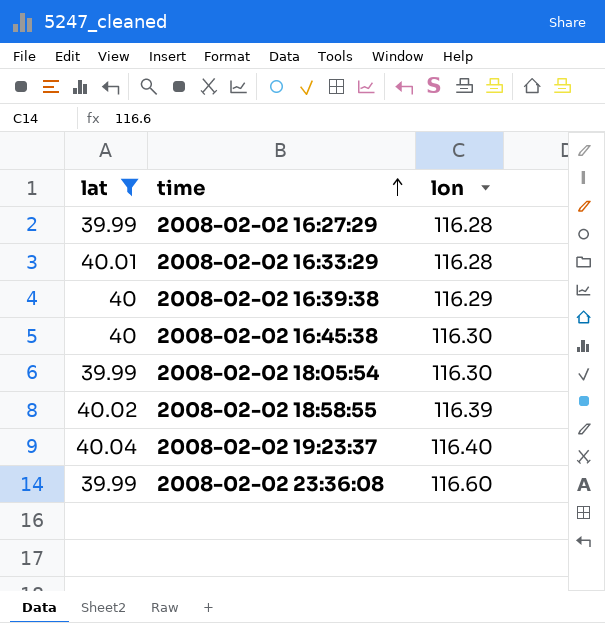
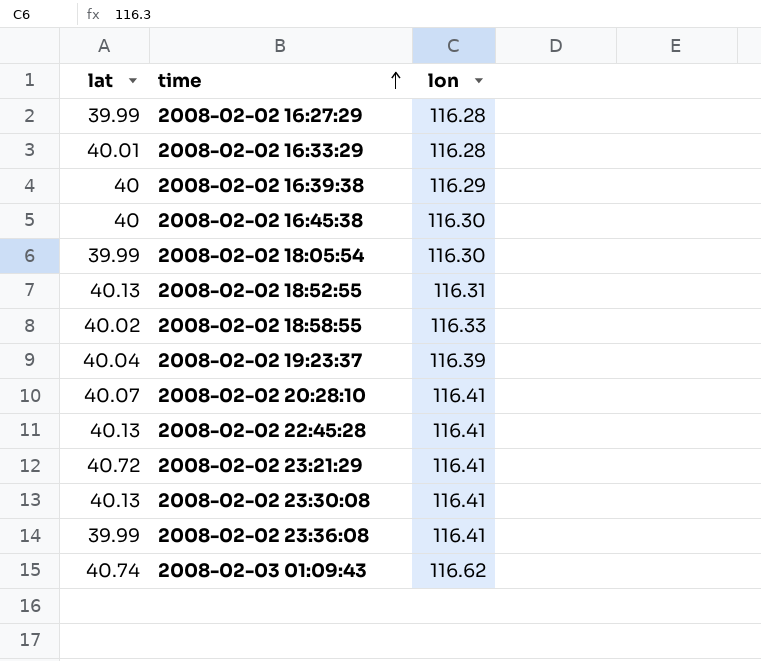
filter: lat <= 40.04 -> none
2008-02-02 18:58:55 | lon: 116.39 -> 116.33
2008-02-02 19:23:37 | lon: 116.40 -> 116.39
2008-02-02 23:36:08 | lon: 116.60 -> 116.41

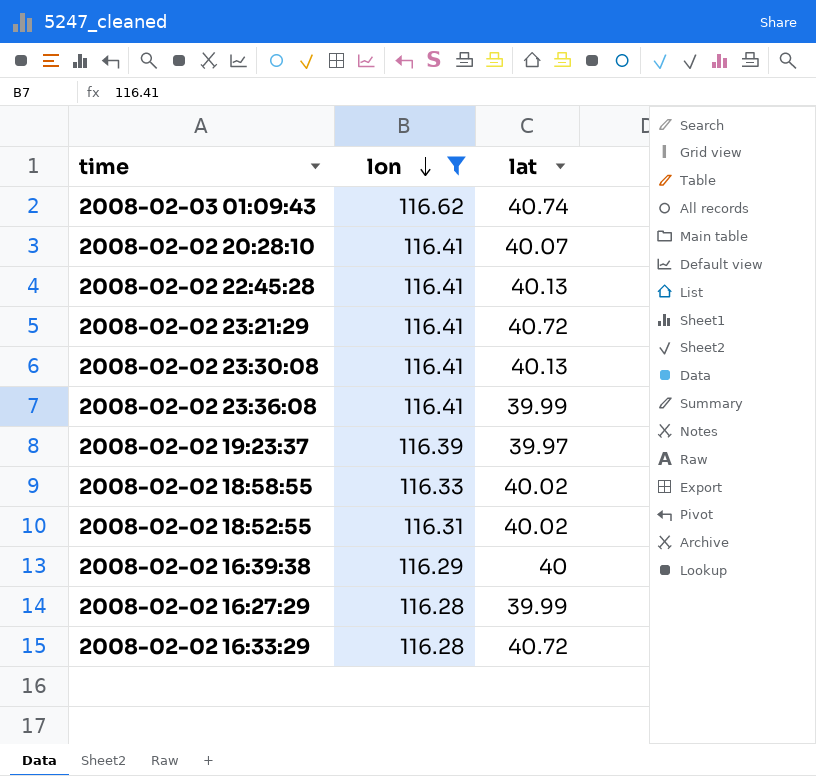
filter: none -> lon != 116.30
row order: time ascending -> lon descending
column lat | position: 1 -> 3
2008-02-02 19:23:37 | lat: 40.04 -> 39.97
2008-02-02 18:52:55 | lat: 40.13 -> 40.02
2008-02-02 16:33:29 | lat: 40.01 -> 40.72

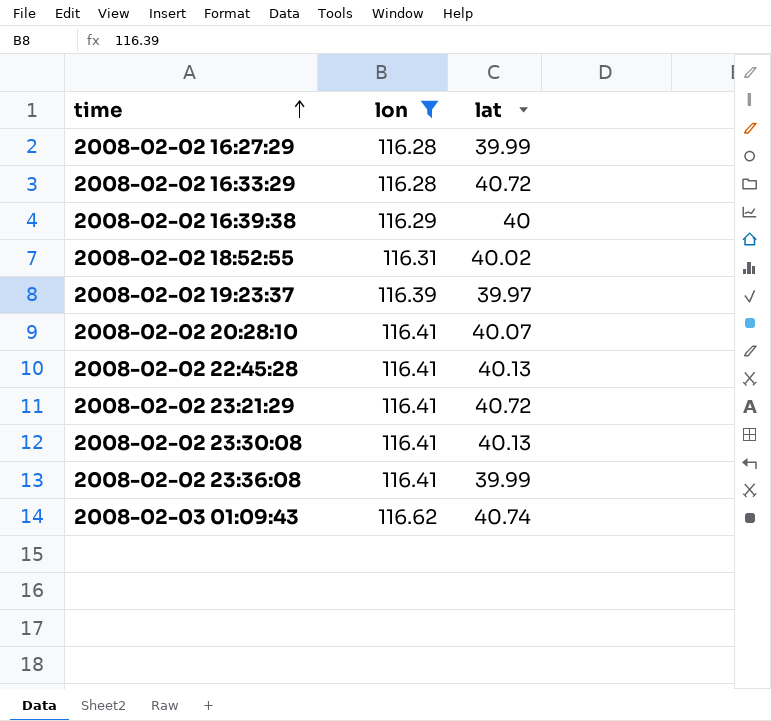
row order: lon descending -> time ascending
row 2008-02-02 18:58:55: 116.33 | 40.02 -> none

